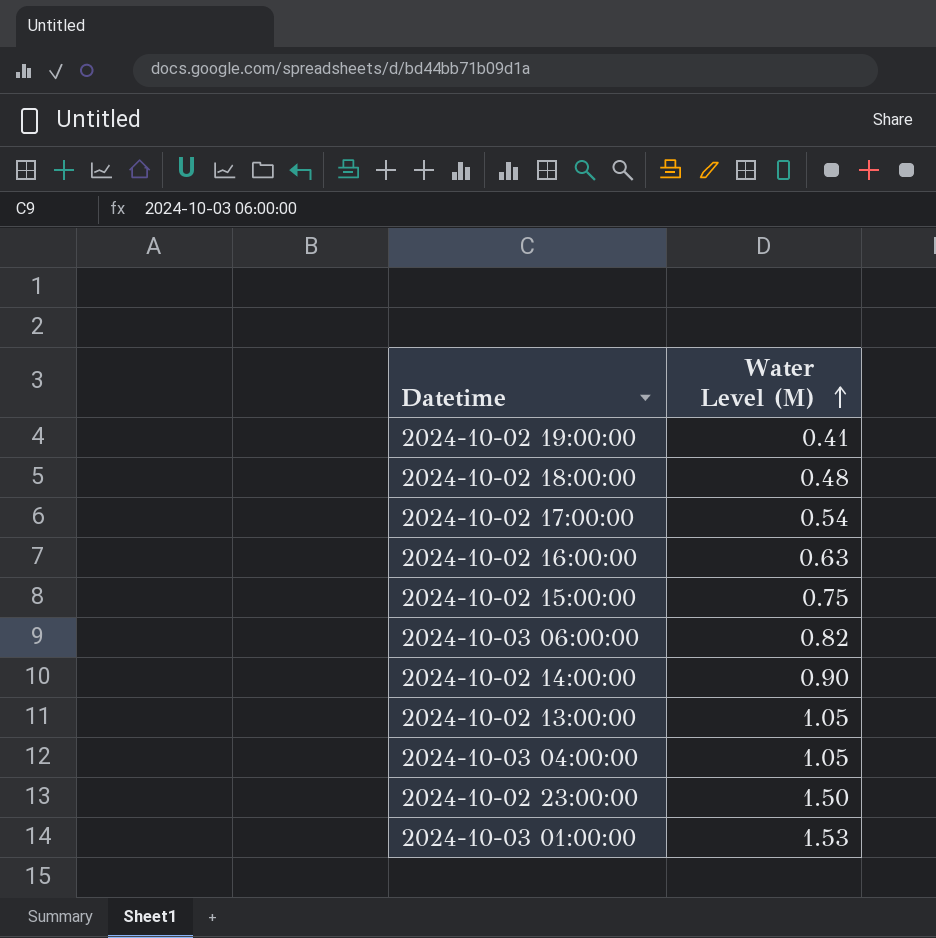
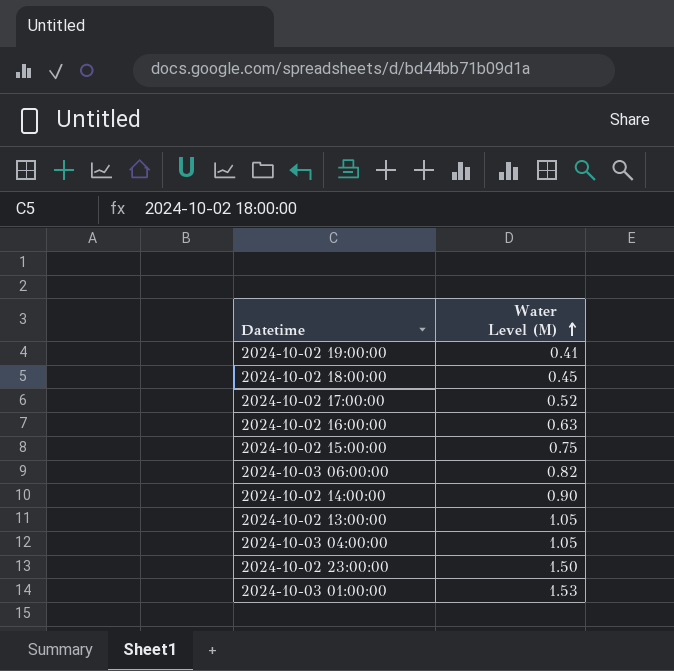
2024-10-02 18:00:00 | Water Level (M): 0.48 -> 0.45
2024-10-02 17:00:00 | Water Level (M): 0.54 -> 0.52

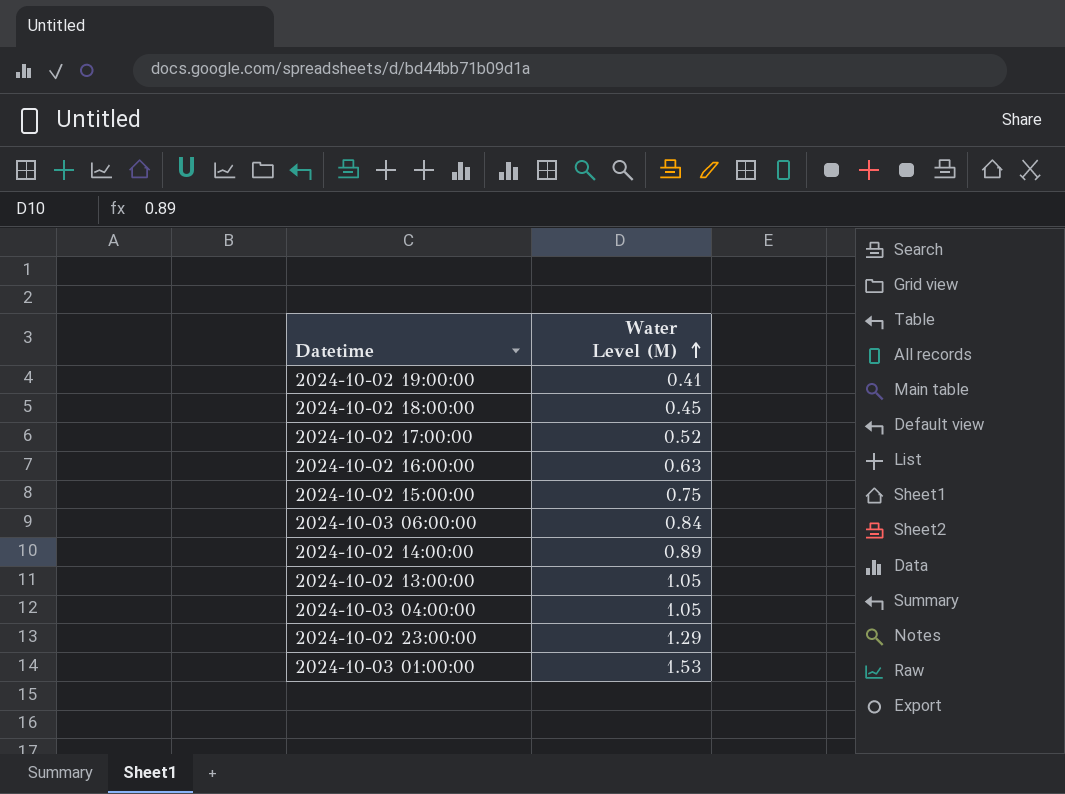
2024-10-03 06:00:00 | Water Level (M): 0.82 -> 0.84
2024-10-02 14:00:00 | Water Level (M): 0.90 -> 0.89
2024-10-02 23:00:00 | Water Level (M): 1.50 -> 1.29

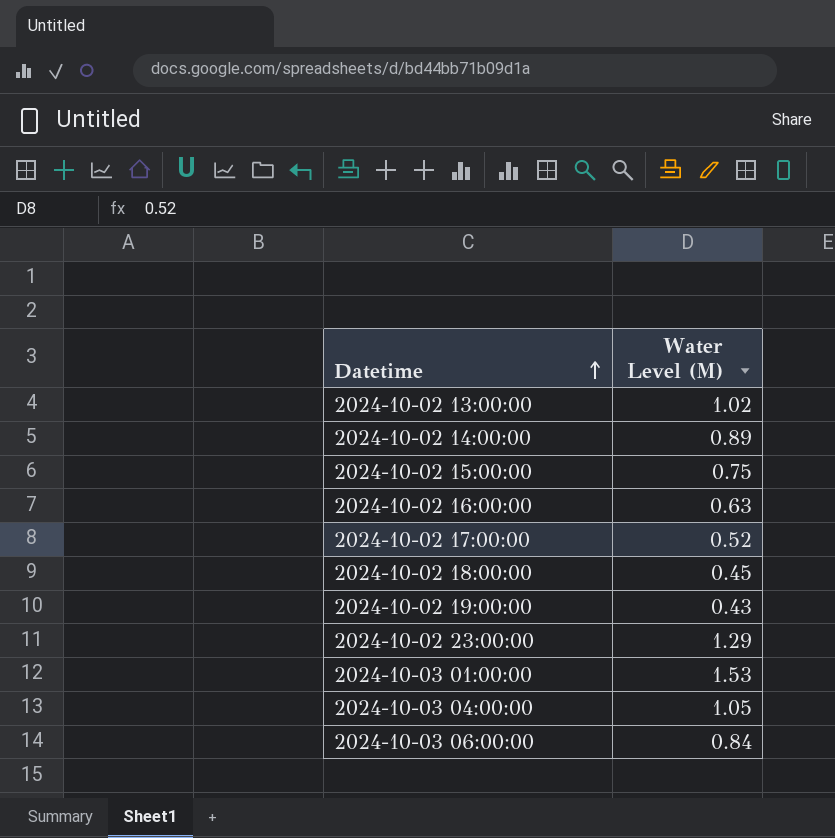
row order: Water Level (M) ascending -> Datetime ascending
2024-10-02 13:00:00 | Water Level (M): 1.05 -> 1.02
2024-10-02 19:00:00 | Water Level (M): 0.41 -> 0.43

